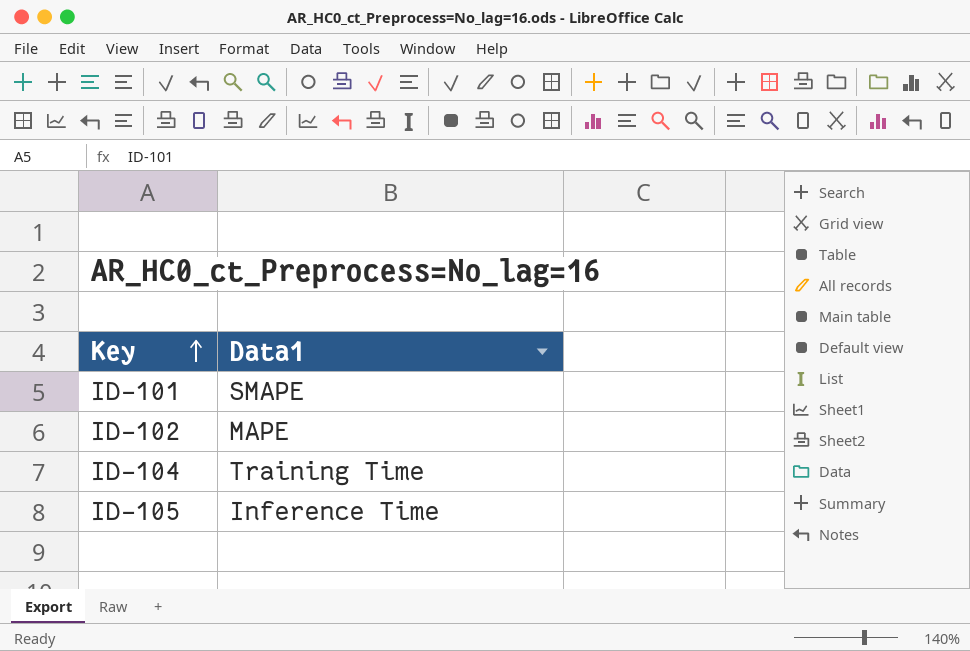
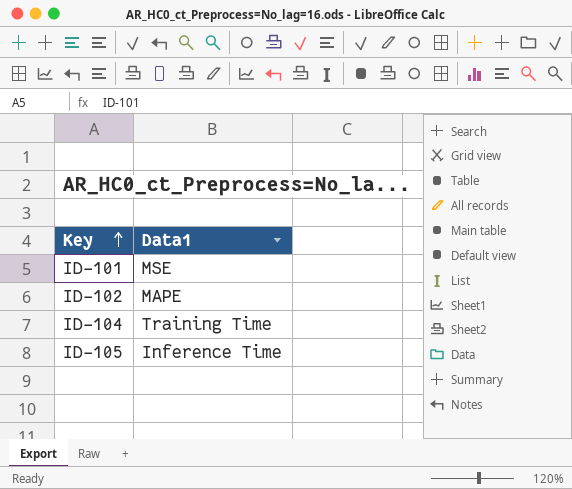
ID-101 | Data1: SMAPE -> MSE

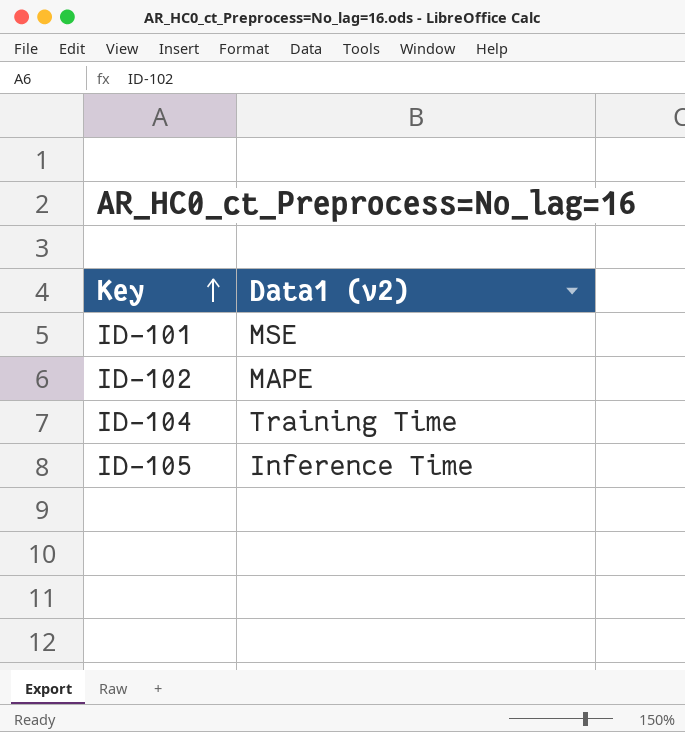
column name: Data1 -> Data1 (v2)

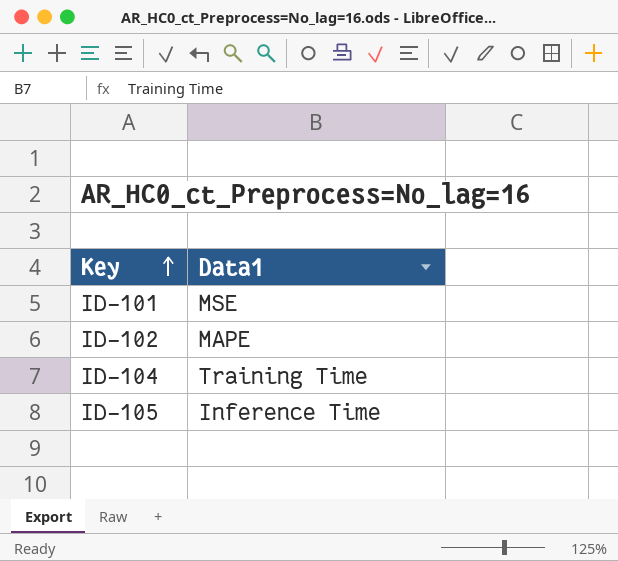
column name: Data1 (v2) -> Data1

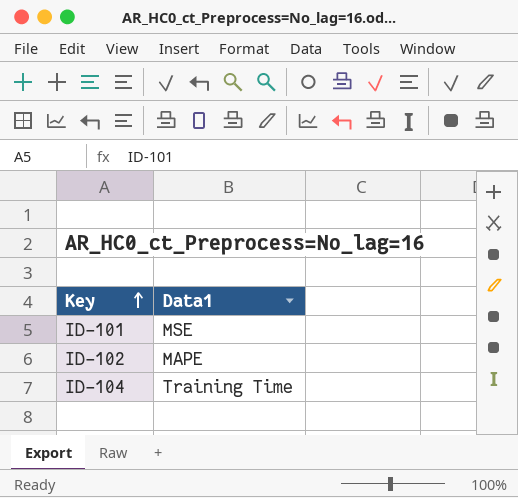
row ID-105: Inference Time -> none

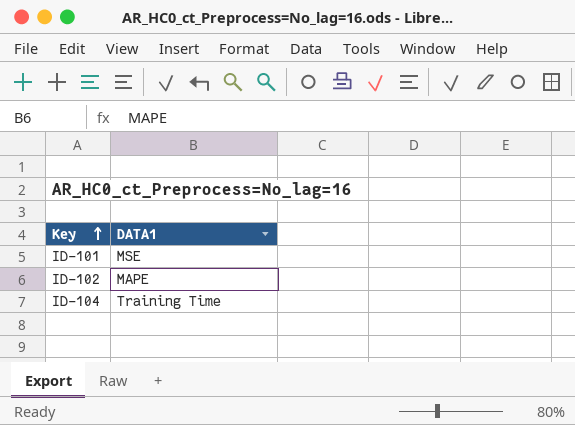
column name: Data1 -> DATA1

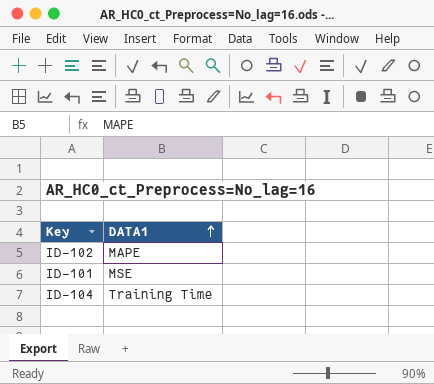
row order: Key ascending -> DATA1 ascending

